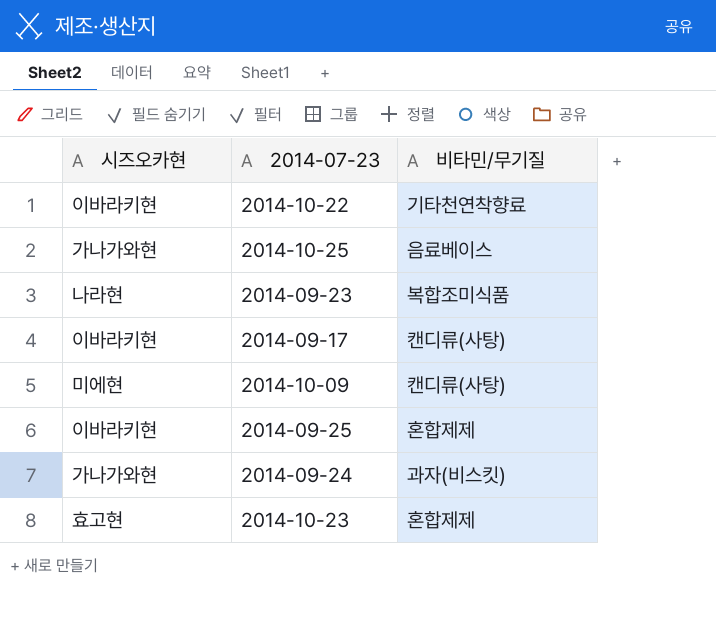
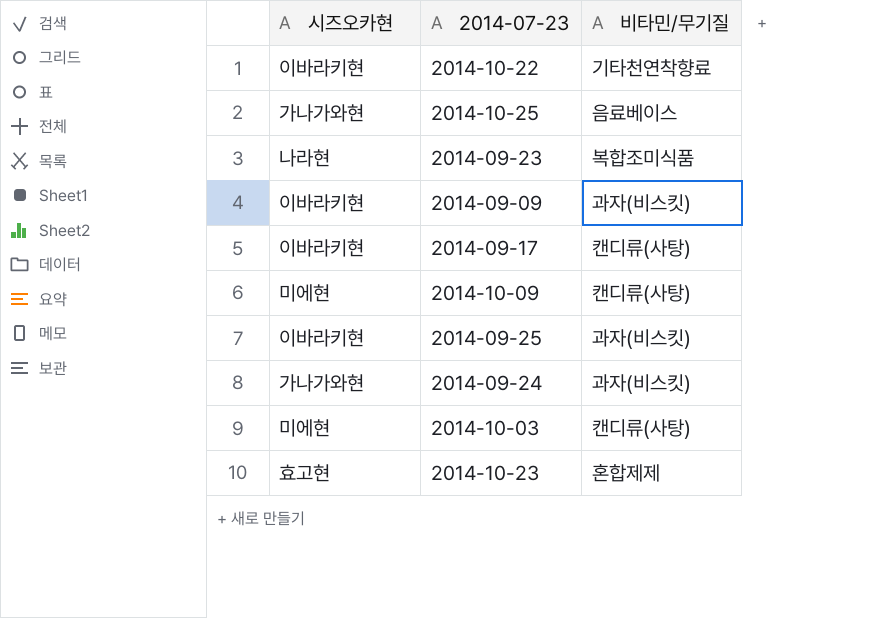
row 2014-09-09: none -> 이바라키현 | 과자(비스킷)
2014-09-25 | 비타민/무기질: 혼합제제 -> 과자(비스킷)
row 2014-10-03: none -> 미에현 | 캔디류(사탕)

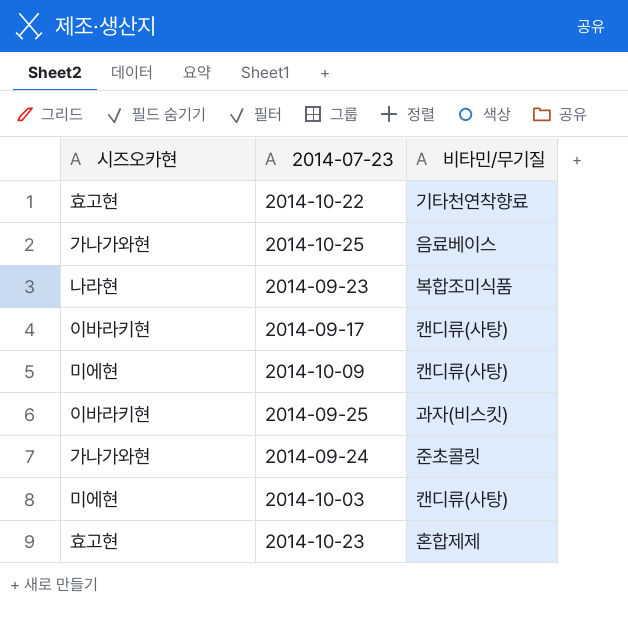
row 2014-09-09: 이바라키현 | 과자(비스킷) -> none
2014-10-22 | 시즈오카현: 이바라키현 -> 효고현
2014-09-24 | 비타민/무기질: 과자(비스킷) -> 준초콜릿

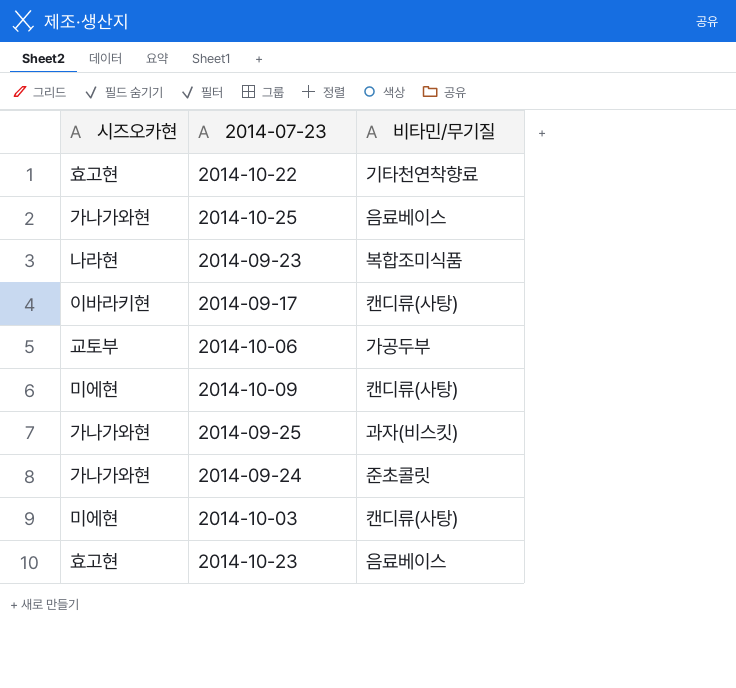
row 2014-10-06: none -> 교토부 | 가공두부
2014-09-25 | 시즈오카현: 이바라키현 -> 가나가와현
2014-10-23 | 비타민/무기질: 혼합제제 -> 음료베이스

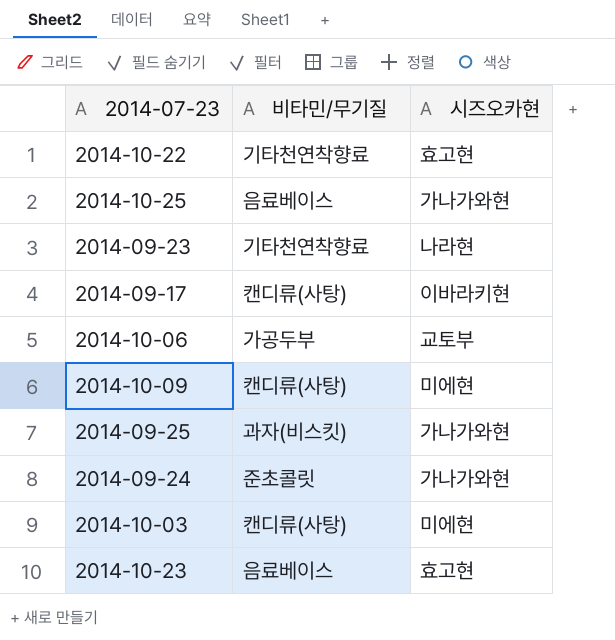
column 시즈오카현 | position: 1 -> 3
2014-09-23 | 비타민/무기질: 복합조미식품 -> 기타천연착향료

